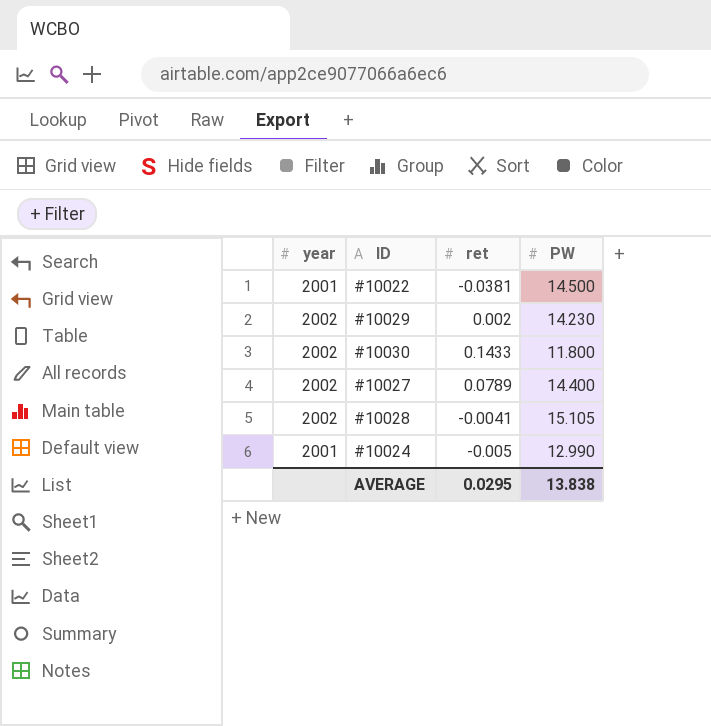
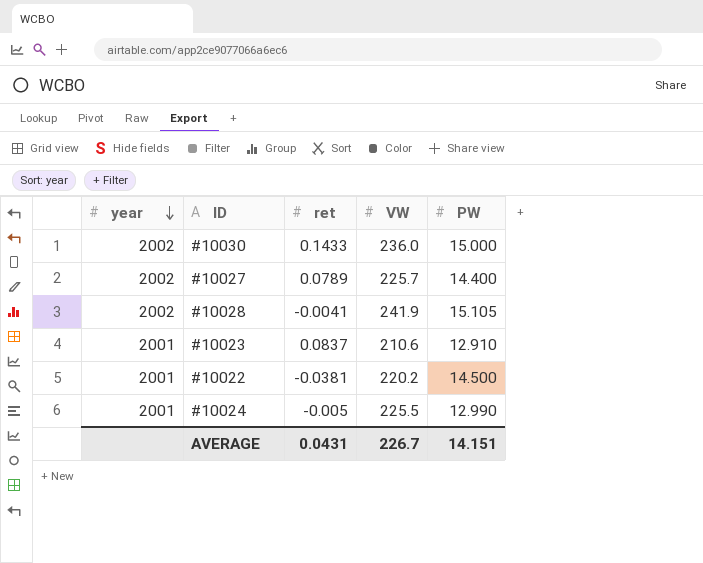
row order: none -> year descending
column VW | position: none -> 4
row #10029: 2002 | 0.002 | 14.230 -> none
#10030 | PW: 11.800 -> 15.000
row #10023: none -> 2001 | 0.0837 | 210.6 | 12.910
AVERAGE | ret: 0.0295 -> 0.0431
AVERAGE | PW: 13.838 -> 14.151

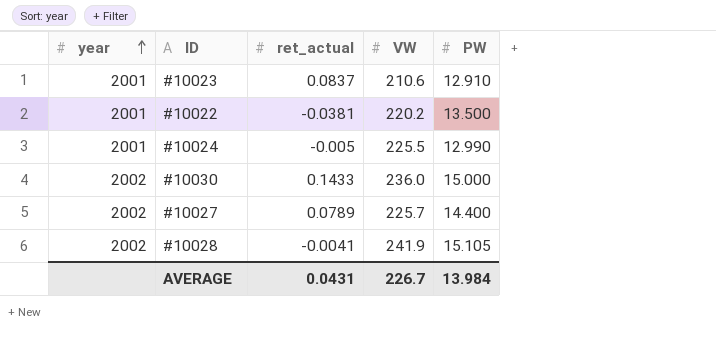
row order: year descending -> year ascending
column name: ret -> ret_actual
#10022 | PW: 14.500 -> 13.500
AVERAGE | PW: 14.151 -> 13.984

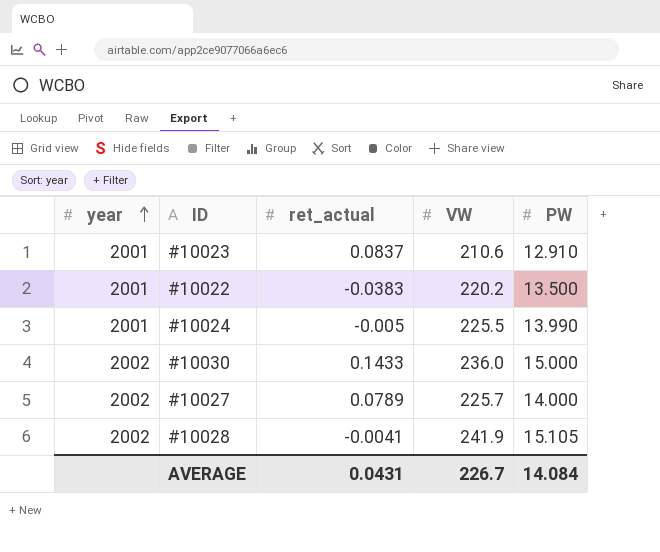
#10022 | ret_actual: -0.0381 -> -0.0383
#10024 | PW: 12.990 -> 13.990
#10027 | PW: 14.400 -> 14.000
AVERAGE | PW: 13.984 -> 14.084

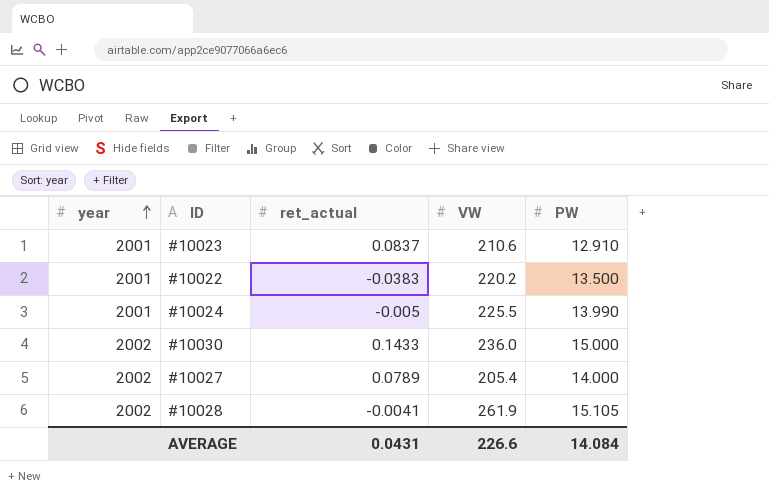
#10027 | VW: 225.7 -> 205.4
#10028 | VW: 241.9 -> 261.9
AVERAGE | VW: 226.7 -> 226.6

